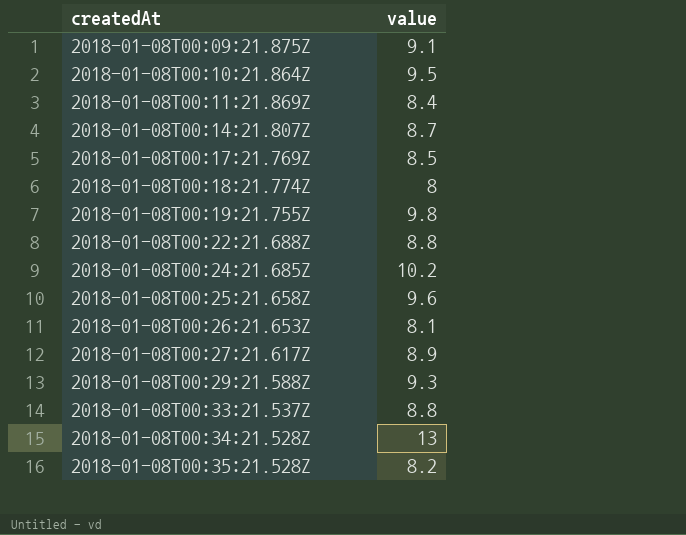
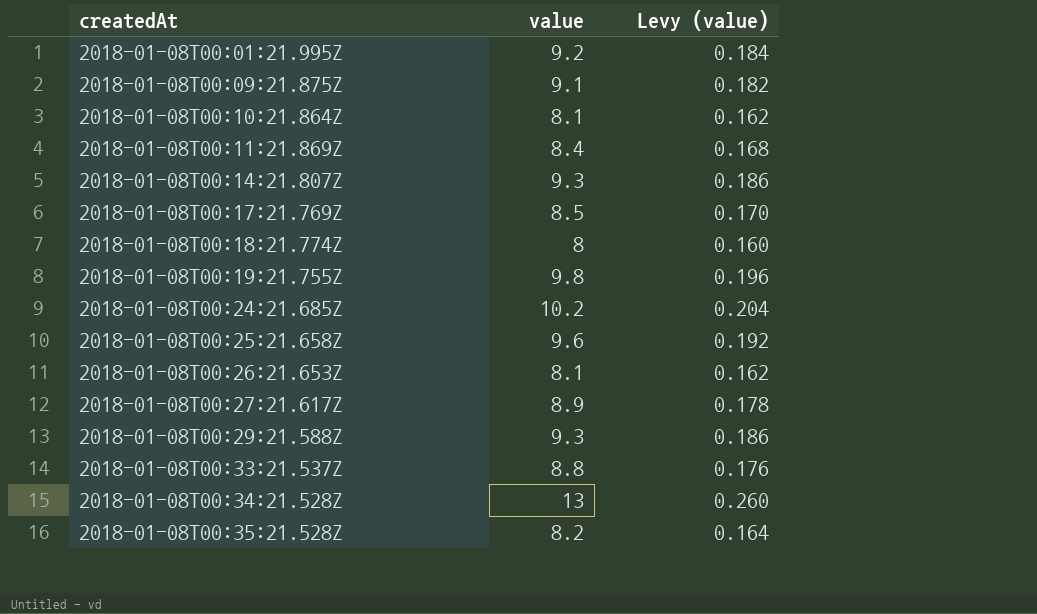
column Levy (value) | formula: none -> [value] * 0.02
row 2018-01-08T00:22:21.688Z: 8.8 -> none
row 2018-01-08T00:01:21.995Z: none -> 9.2 | 0.184
2018-01-08T00:10:21.864Z | value: 9.5 -> 8.1
2018-01-08T00:14:21.807Z | value: 8.7 -> 9.3

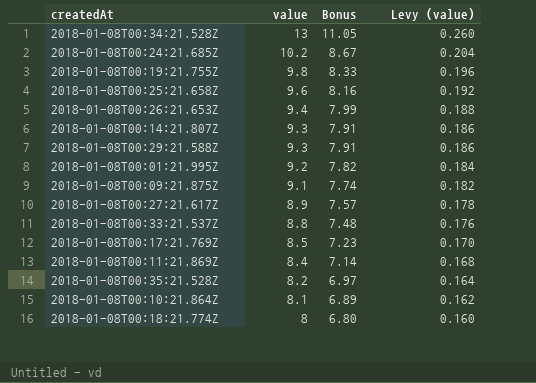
row order: createdAt ascending -> value descending
column Bonus | formula: none -> [value] * 0.85
2018-01-08T00:26:21.653Z | value: 8.1 -> 9.4
2018-01-08T00:26:21.653Z | Levy (value): 0.162 -> 0.188

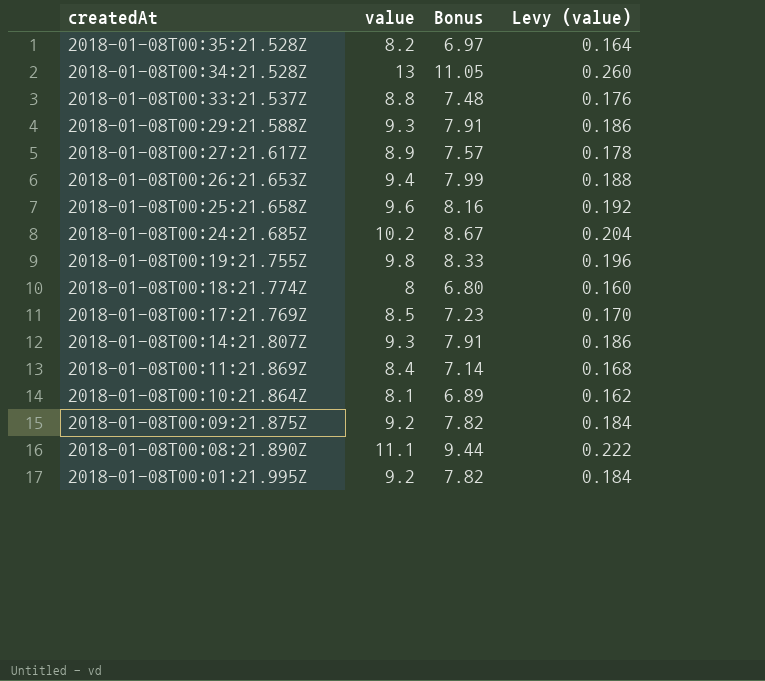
row order: value descending -> createdAt descending
2018-01-08T00:09:21.875Z | value: 9.1 -> 9.2
2018-01-08T00:09:21.875Z | Bonus: 7.74 -> 7.82
2018-01-08T00:09:21.875Z | Levy (value): 0.182 -> 0.184
row 2018-01-08T00:08:21.890Z: none -> 11.1 | 9.44 | 0.222

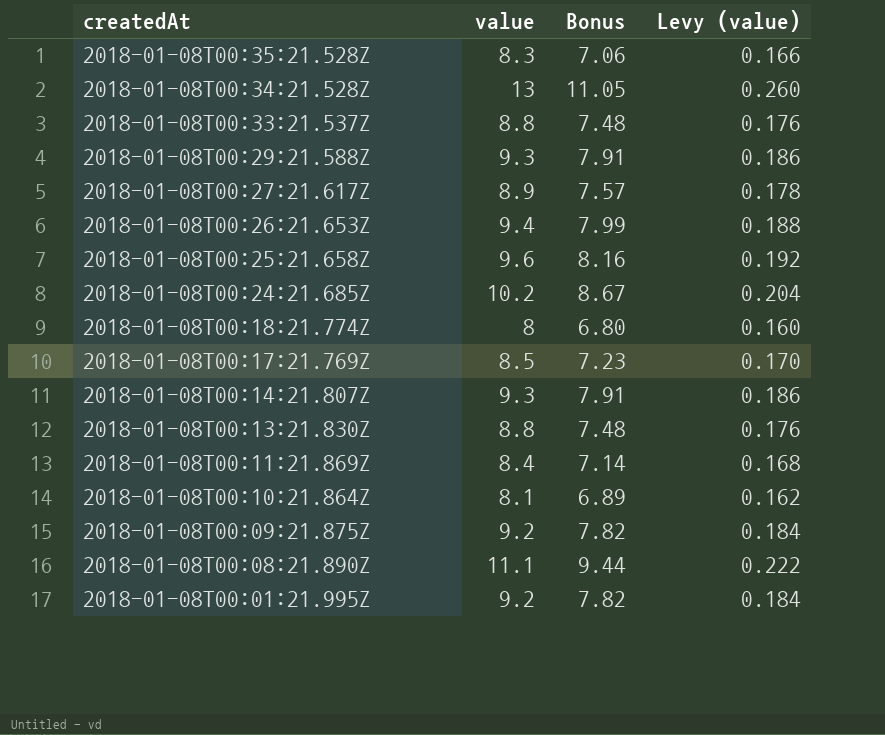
row 2018-01-08T00:19:21.755Z: 9.8 | 8.33 | 0.196 -> none
2018-01-08T00:35:21.528Z | value: 8.2 -> 8.3
2018-01-08T00:35:21.528Z | Bonus: 6.97 -> 7.06
2018-01-08T00:35:21.528Z | Levy (value): 0.164 -> 0.166
row 2018-01-08T00:13:21.830Z: none -> 8.8 | 7.48 | 0.176

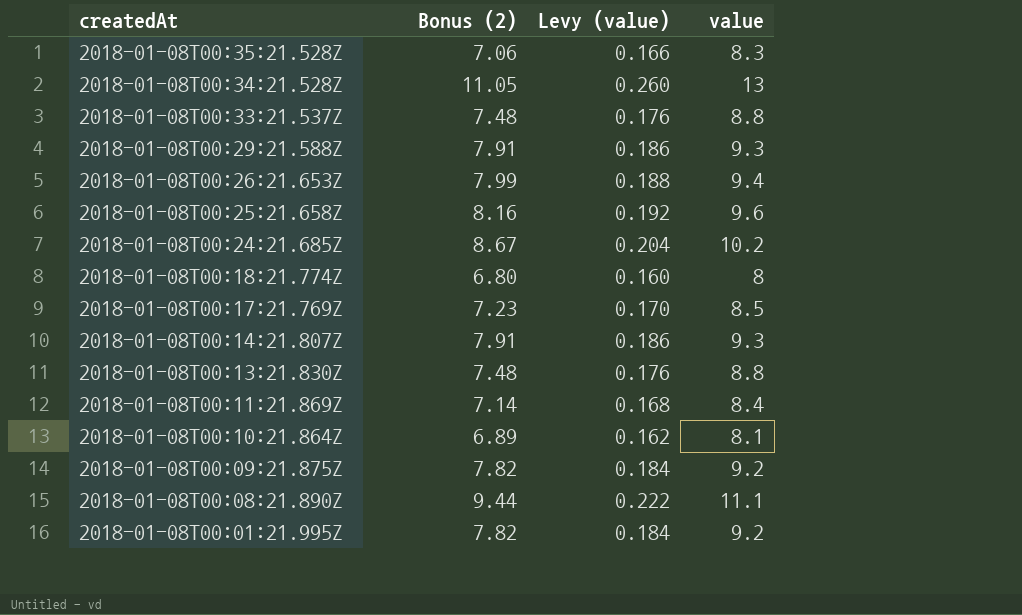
column name: Bonus -> Bonus (2)
column value | position: 2 -> 4
row 2018-01-08T00:27:21.617Z: 8.9 | 7.57 | 0.178 -> none

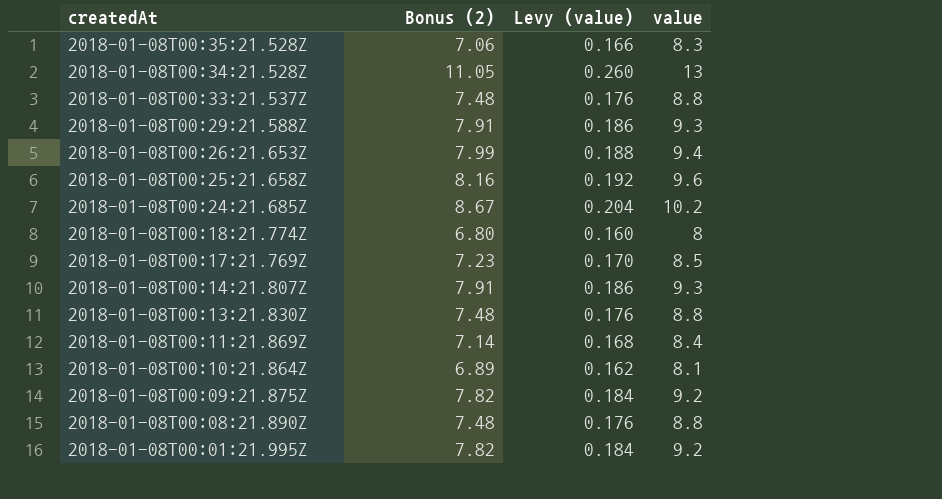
2018-01-08T00:08:21.890Z | Bonus (2): 9.44 -> 7.48
2018-01-08T00:08:21.890Z | Levy (value): 0.222 -> 0.176
2018-01-08T00:08:21.890Z | value: 11.1 -> 8.8

